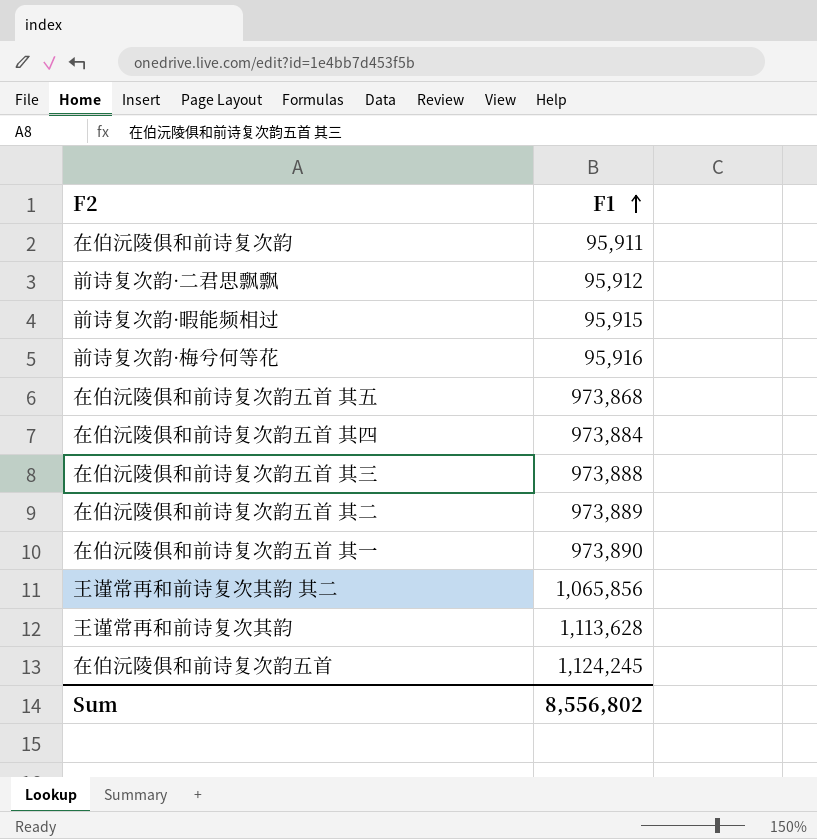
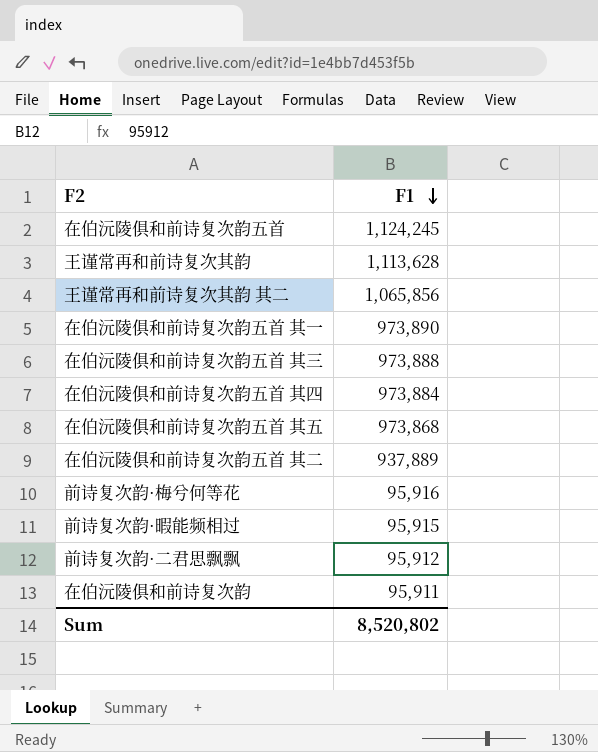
row order: F1 ascending -> F1 descending
在伯沅陵俱和前诗复次韵五首 其二 | F1: 973,889 -> 937,889
Sum | F1: 8,556,802 -> 8,520,802

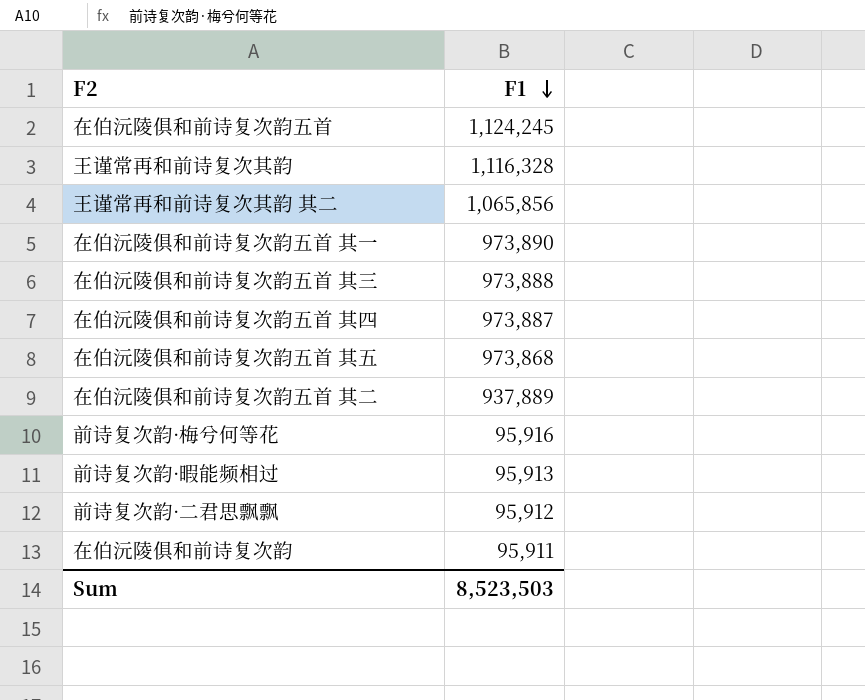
王谨常再和前诗复次其韵 | F1: 1,113,628 -> 1,116,328
在伯沅陵俱和前诗复次韵五首 其四 | F1: 973,884 -> 973,887
前诗复次韵·暇能频相过 | F1: 95,915 -> 95,913
Sum | F1: 8,520,802 -> 8,523,503

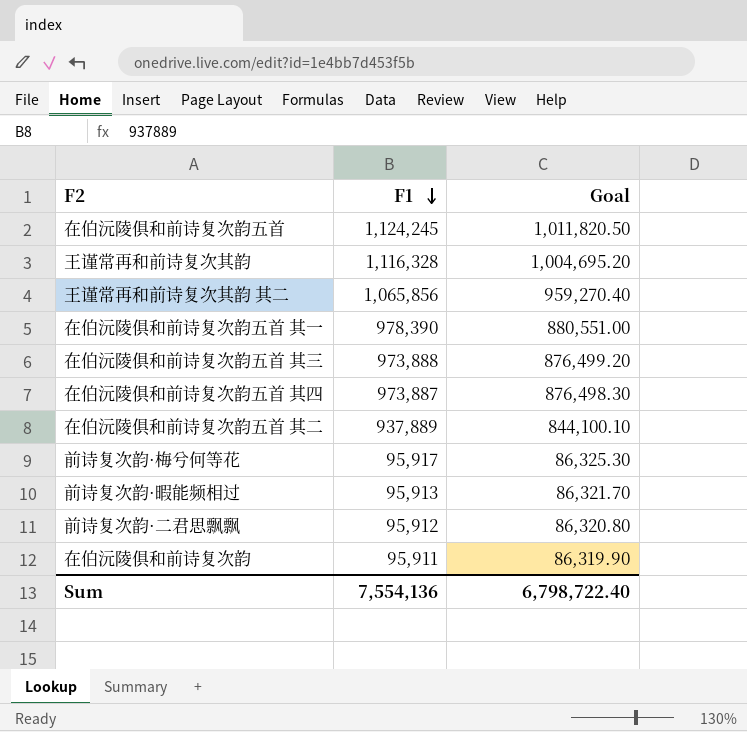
column Goal | formula: none -> [F1] * 0.9
row 在伯沅陵俱和前诗复次韵五首 其五: 973,868 -> none
在伯沅陵俱和前诗复次韵五首 其一 | F1: 973,890 -> 978,390
前诗复次韵·梅兮何等花 | F1: 95,916 -> 95,917
Sum | F1: 8,523,503 -> 7,554,136

